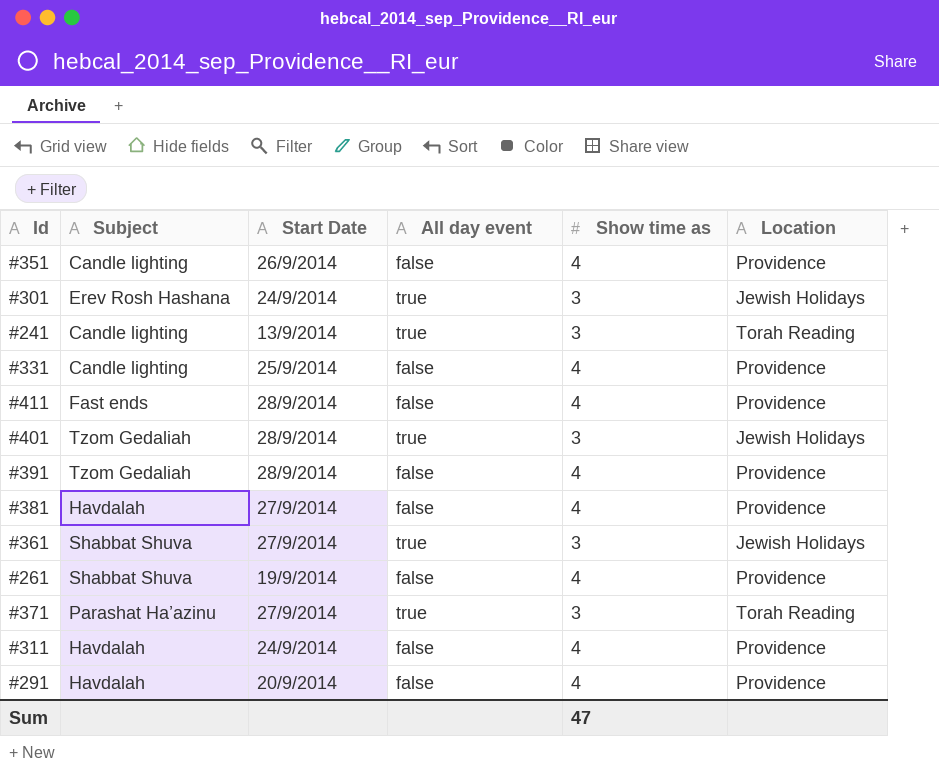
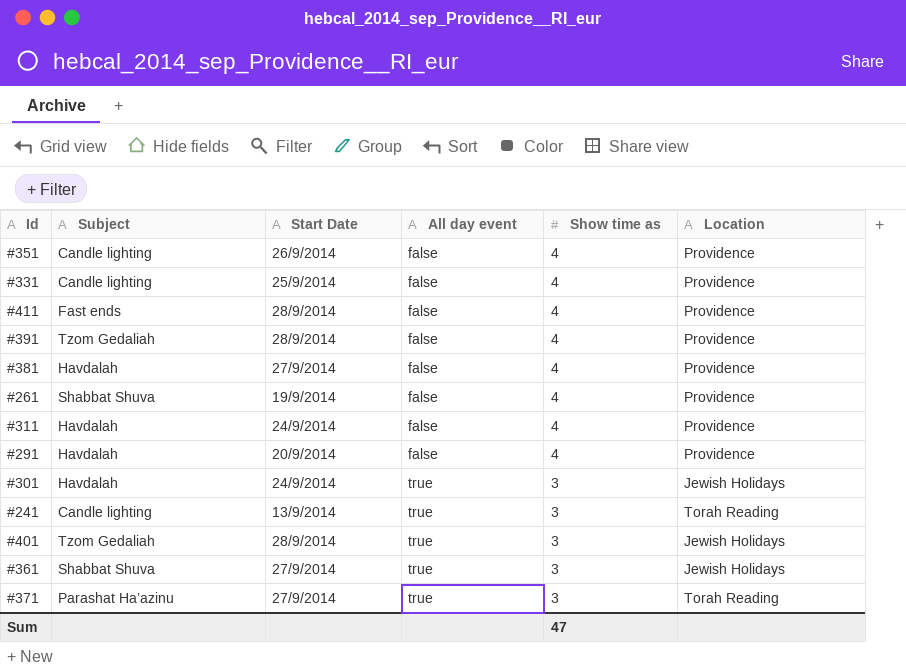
row order: none -> All day event ascending
#301 | Subject: Erev Rosh Hashana -> Havdalah

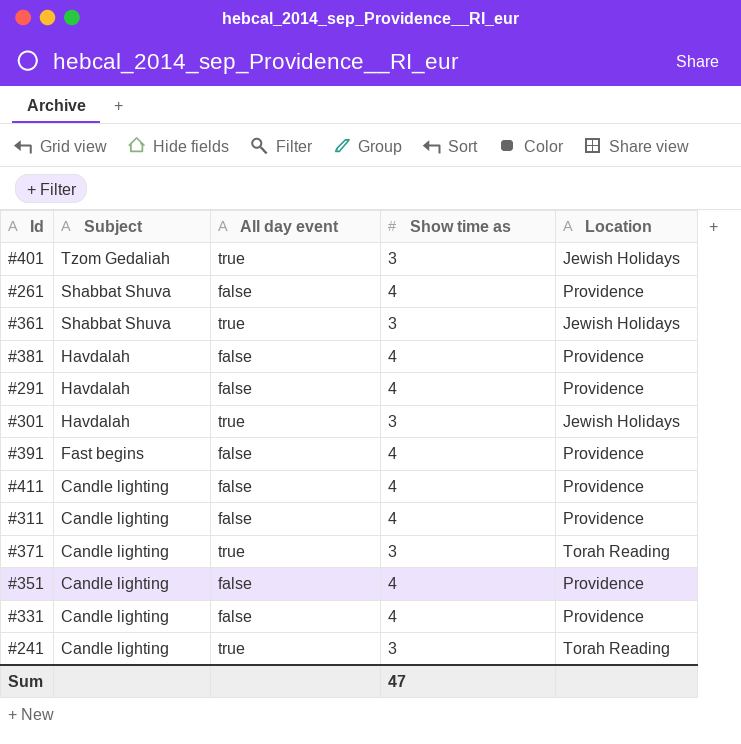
row order: All day event ascending -> Subject descending
column Start Date | position: 3 -> none
#391 | Subject: Tzom Gedaliah -> Fast begins
#411 | Subject: Fast ends -> Candle lighting
#311 | Subject: Havdalah -> Candle lighting
#371 | Subject: Parashat Ha’azinu -> Candle lighting

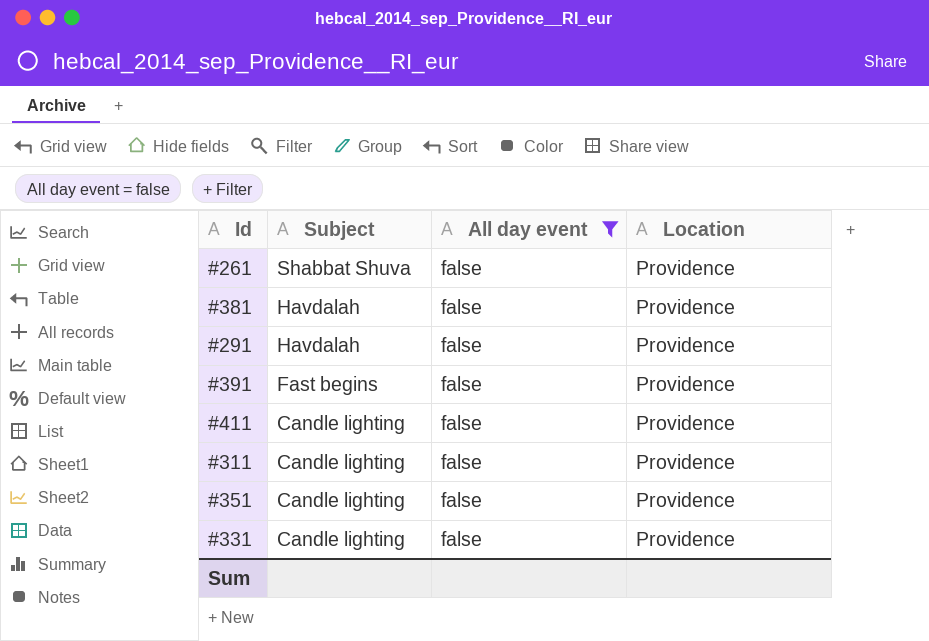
filter: none -> All day event = false
column Show time as | position: 4 -> none

